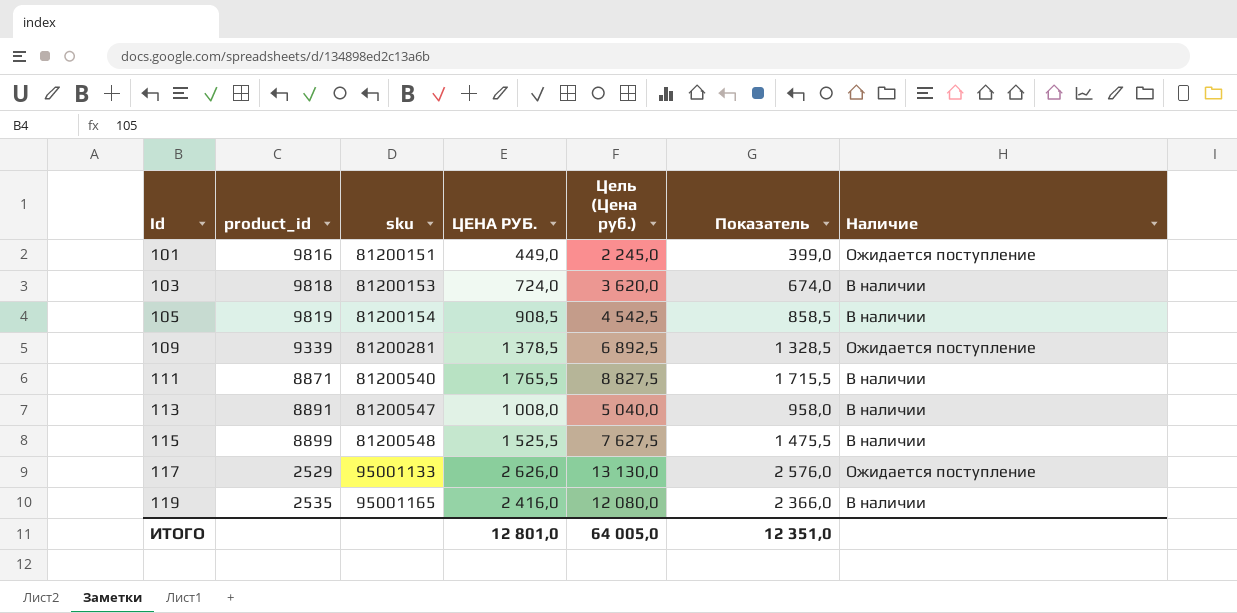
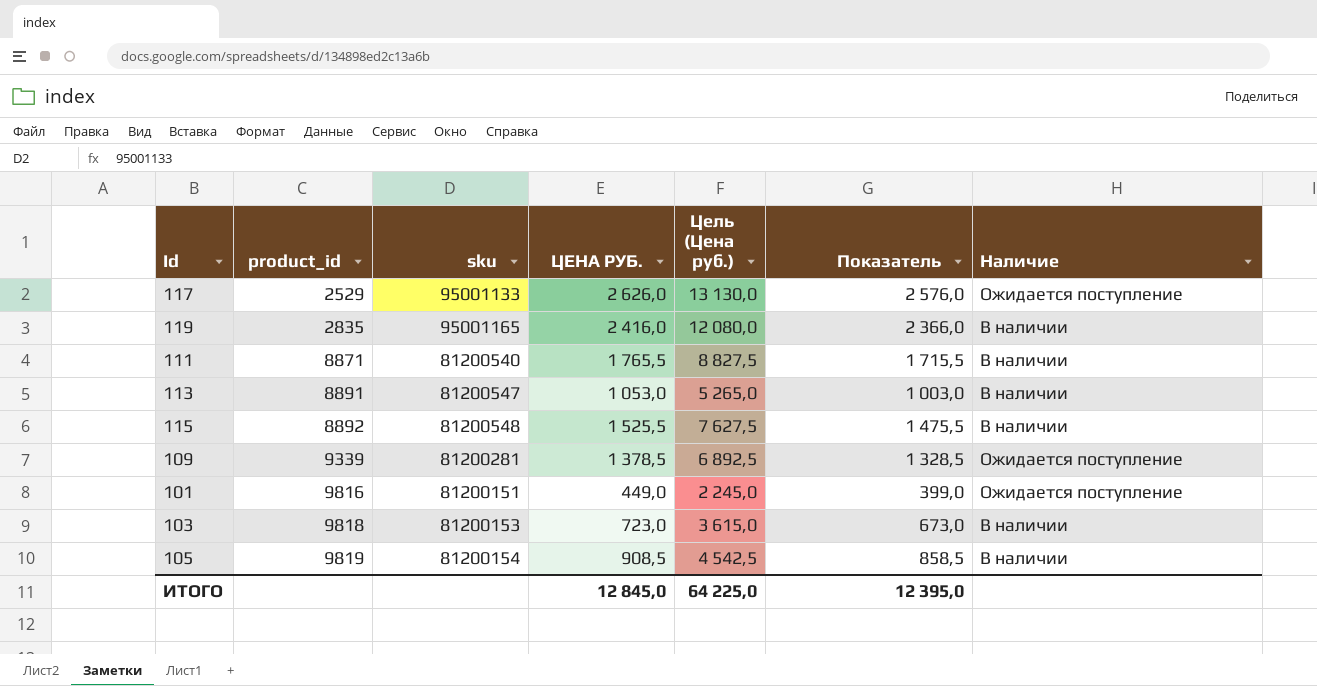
row order: Id ascending -> product_id ascending
119 | product_id: 2535 -> 2835
113 | ЦЕНА РУБ.: 1 008,0 -> 1 053,0
113 | Цель (Цена руб.): 5 040,0 -> 5 265,0
113 | Показатель: 958,0 -> 1 003,0
115 | product_id: 8899 -> 8892
103 | ЦЕНА РУБ.: 724,0 -> 723,0
103 | Цель (Цена руб.): 3 620,0 -> 3 615,0
103 | Показатель: 674,0 -> 673,0
ИТОГО | ЦЕНА РУБ.: 12 801,0 -> 12 845,0
ИТОГО | Цель (Цена руб.): 64 005,0 -> 64 225,0
ИТОГО | Показатель: 12 351,0 -> 12 395,0

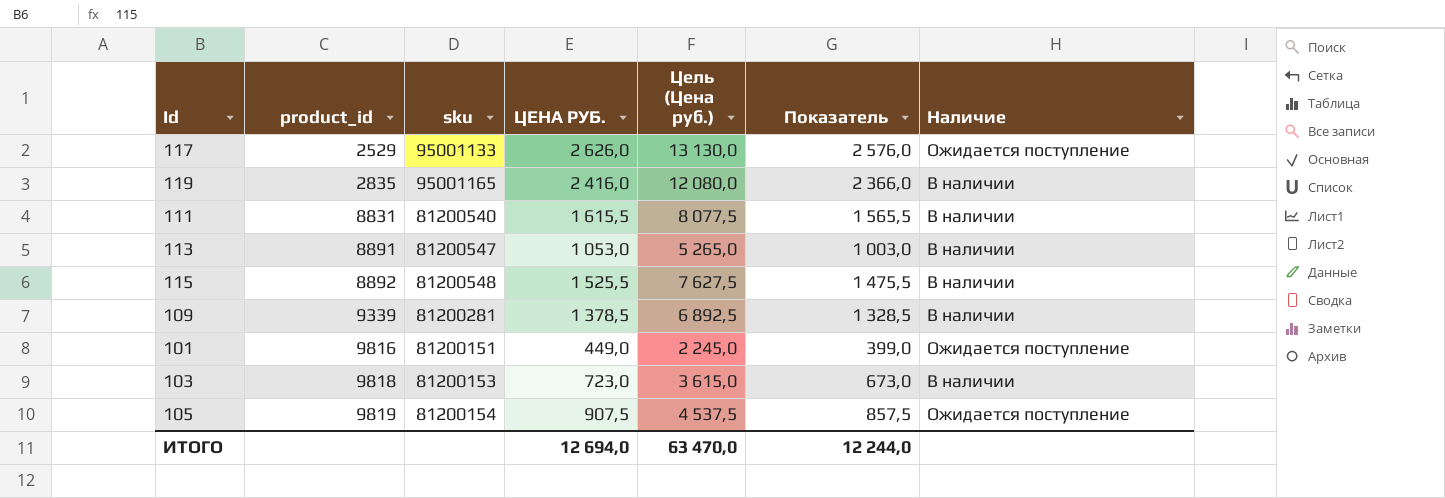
111 | product_id: 8871 -> 8831
111 | ЦЕНА РУБ.: 1 765,5 -> 1 615,5
111 | Цель (Цена руб.): 8 827,5 -> 8 077,5
111 | Показатель: 1 715,5 -> 1 565,5
109 | Наличие: Ожидается поступление -> В наличии
105 | ЦЕНА РУБ.: 908,5 -> 907,5
105 | Цель (Цена руб.): 4 542,5 -> 4 537,5
105 | Показатель: 858,5 -> 857,5
105 | Наличие: В наличии -> Ожидается поступление
ИТОГО | ЦЕНА РУБ.: 12 845,0 -> 12 694,0
ИТОГО | Цель (Цена руб.): 64 225,0 -> 63 470,0
ИТОГО | Показатель: 12 395,0 -> 12 244,0

